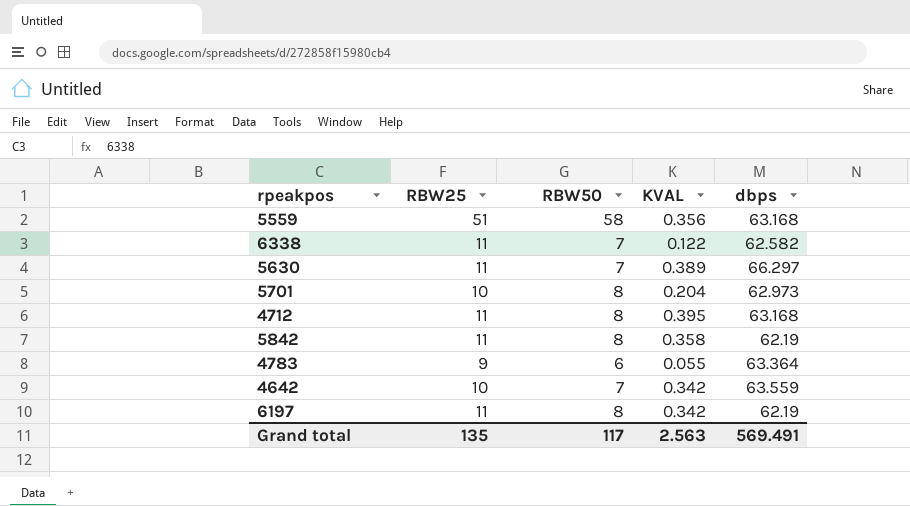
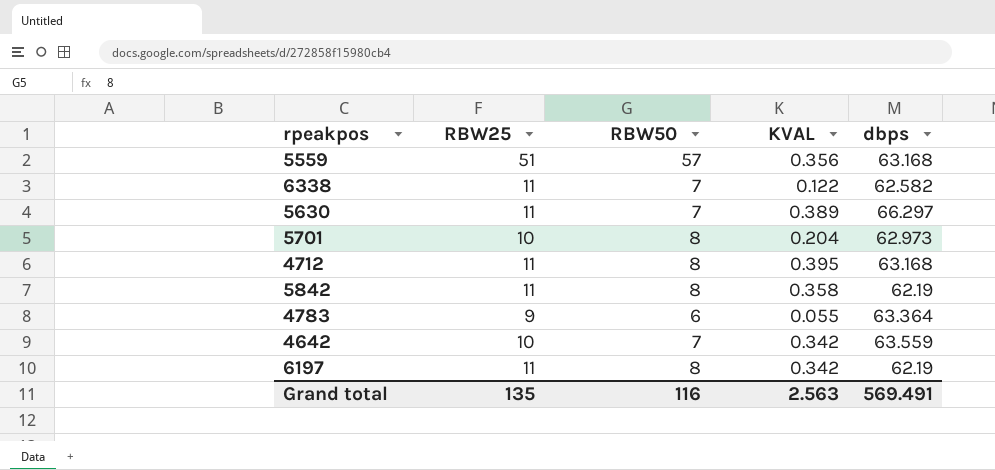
5559 | RBW50: 58 -> 57
Grand total | RBW50: 117 -> 116

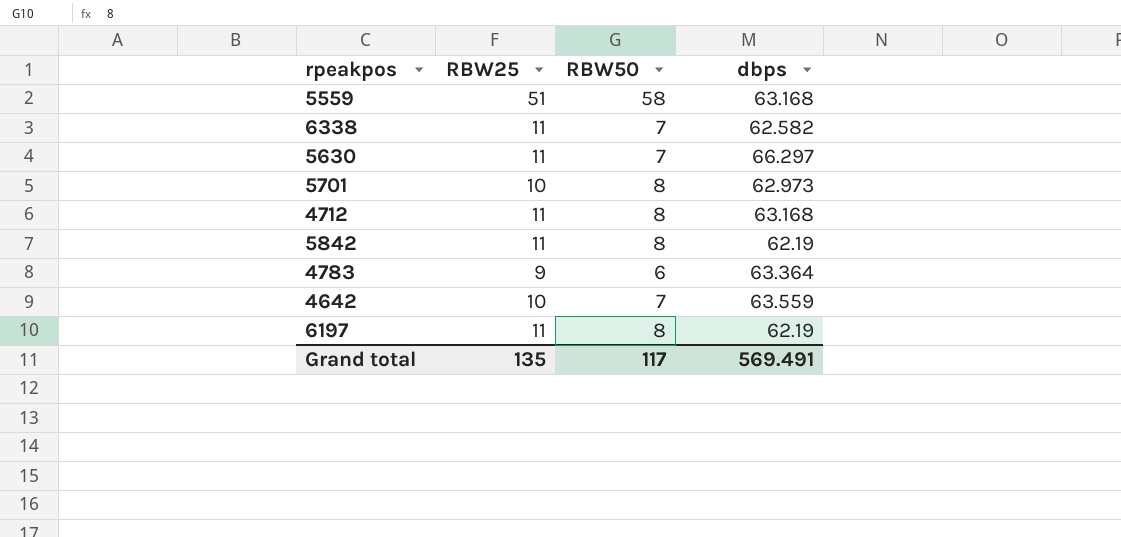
column KVAL | position: 4 -> none
5559 | RBW50: 57 -> 58
Grand total | RBW50: 116 -> 117

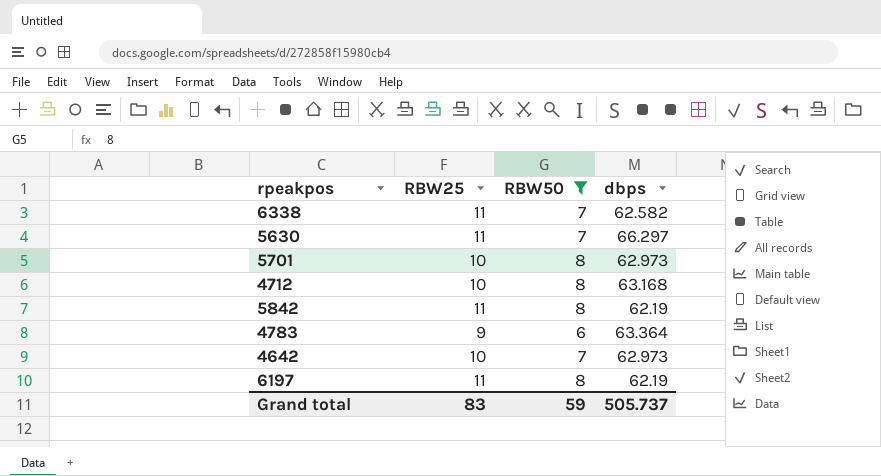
filter: none -> RBW50 != 58
4712 | RBW25: 11 -> 10
4642 | dbps: 63.559 -> 62.973
Grand total | RBW25: 135 -> 83
Grand total | RBW50: 117 -> 59
Grand total | dbps: 569.491 -> 505.737

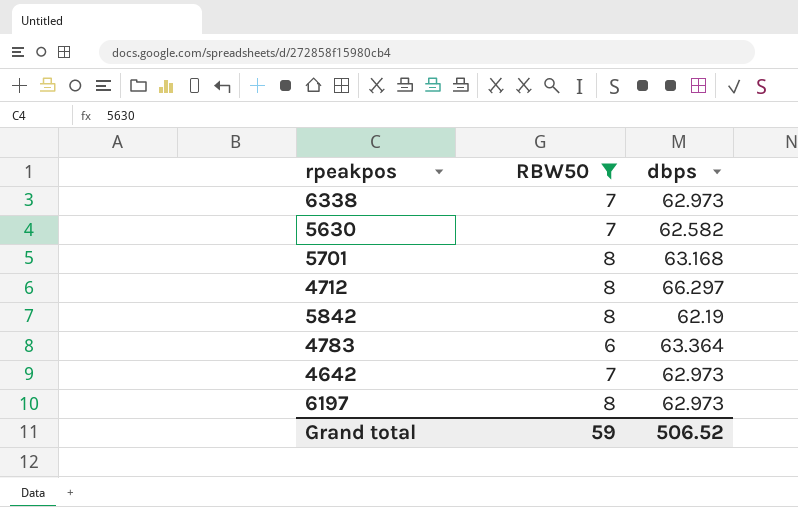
column RBW25 | position: 2 -> none
6338 | dbps: 62.582 -> 62.973
5630 | dbps: 66.297 -> 62.582
5701 | dbps: 62.973 -> 63.168
4712 | dbps: 63.168 -> 66.297
6197 | dbps: 62.19 -> 62.973
Grand total | dbps: 505.737 -> 506.52

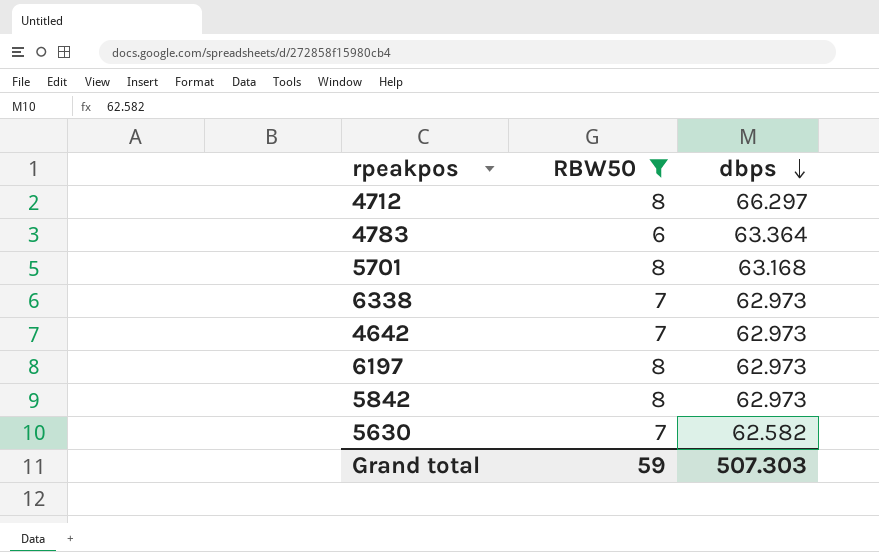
row order: none -> dbps descending
5842 | dbps: 62.19 -> 62.973
Grand total | dbps: 506.52 -> 507.303

